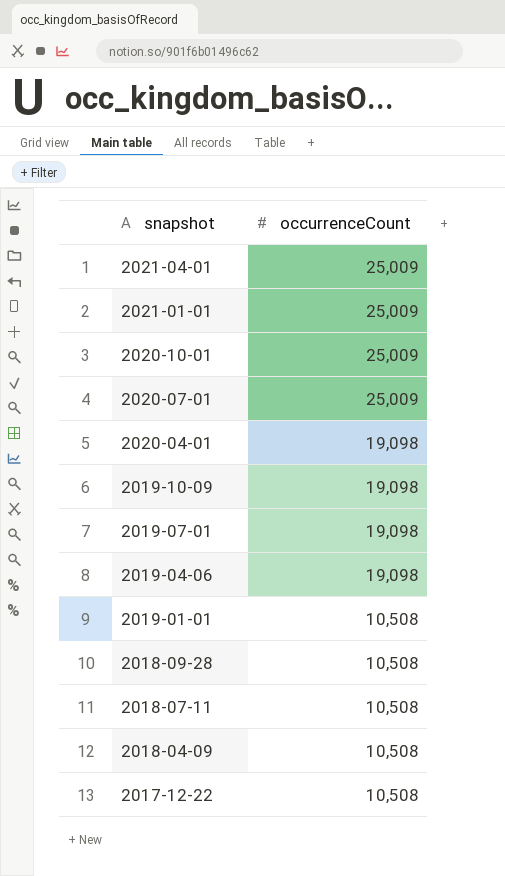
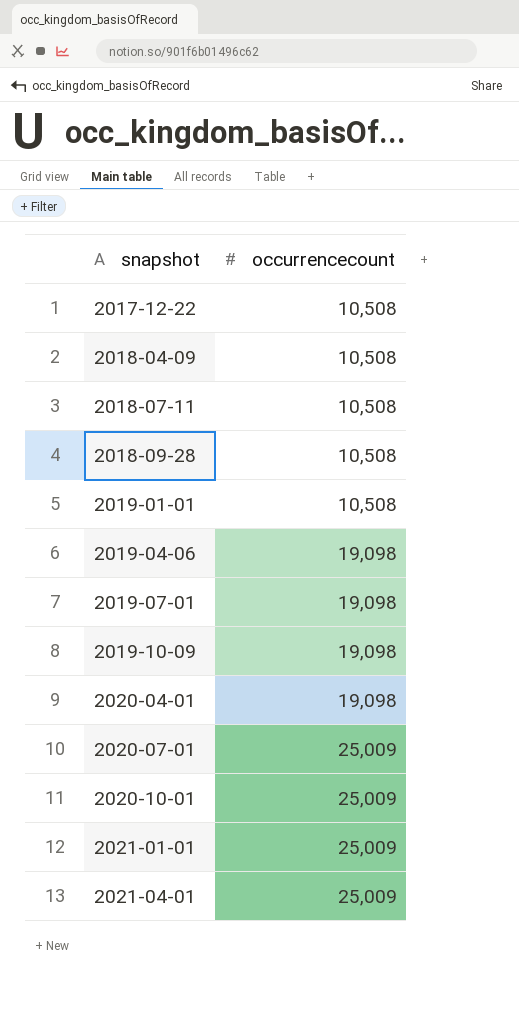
row order: snapshot descending -> snapshot ascending
column name: occurrenceCount -> occurrencecount

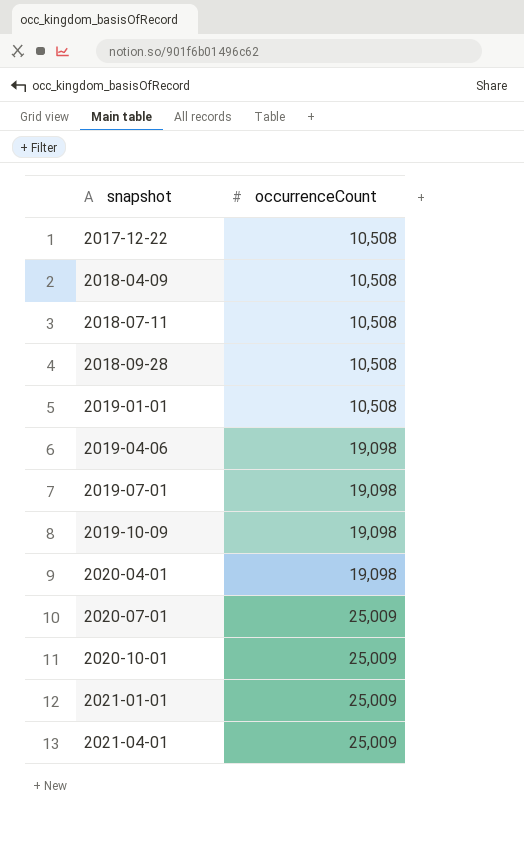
column name: occurrencecount -> occurrenceCount

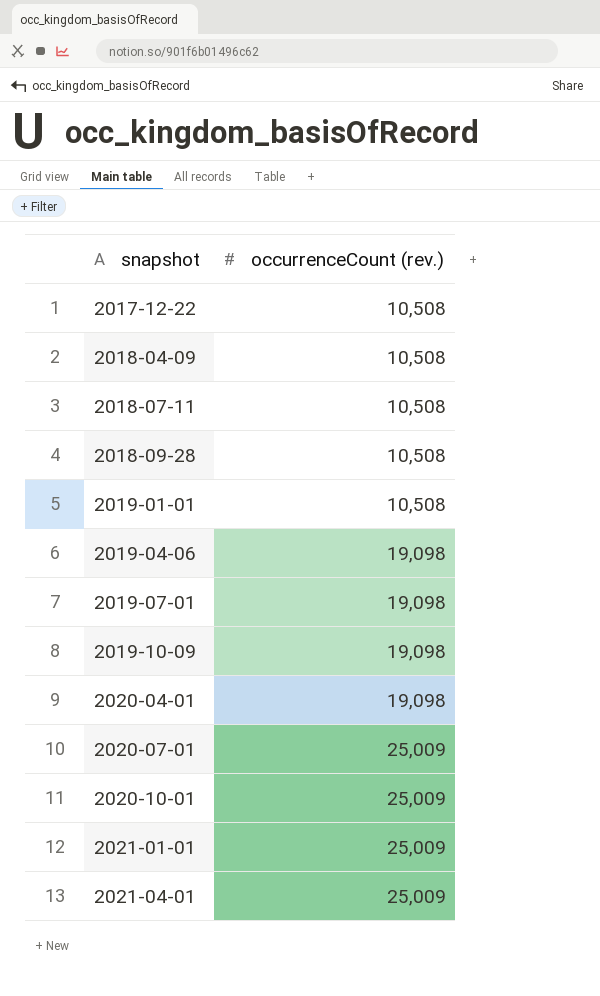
column name: occurrenceCount -> occurrenceCount (rev.)

